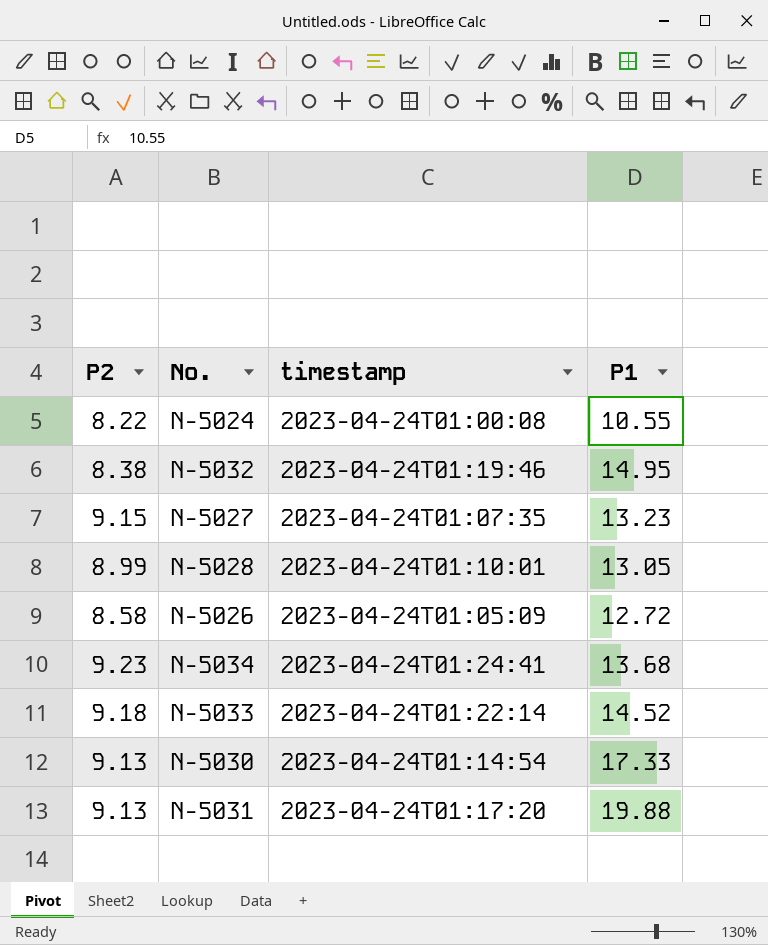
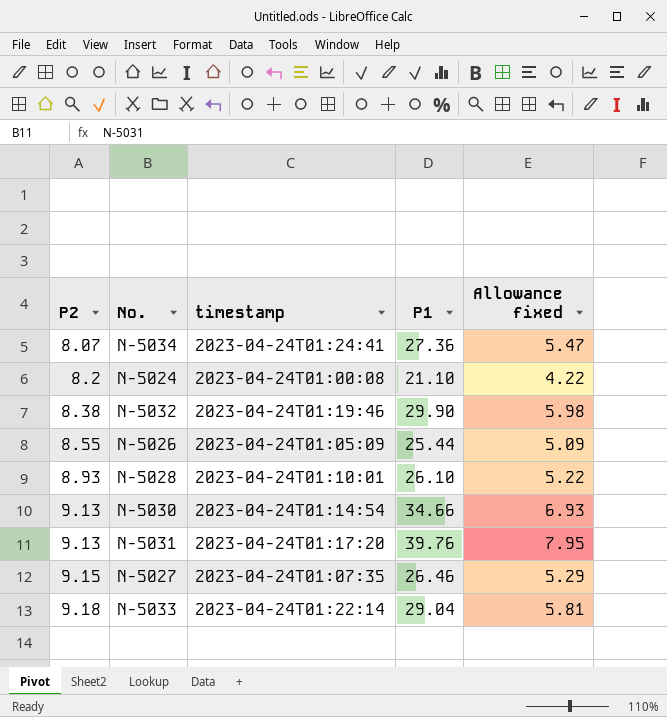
row order: none -> P2 ascending
column Allowance fixed | formula: none -> [P1] * 0.2
N-5034 | P2: 9.23 -> 8.07
N-5034 | P1: 13.68 -> 27.36
N-5024 | P2: 8.22 -> 8.2
N-5024 | P1: 10.55 -> 21.10
N-5032 | P1: 14.95 -> 29.90
N-5026 | P2: 8.58 -> 8.55
N-5026 | P1: 12.72 -> 25.44
N-5028 | P2: 8.99 -> 8.93
N-5028 | P1: 13.05 -> 26.10
N-5030 | P1: 17.33 -> 34.66
N-5031 | P1: 19.88 -> 39.76
N-5027 | P1: 13.23 -> 26.46
N-5033 | P1: 14.52 -> 29.04

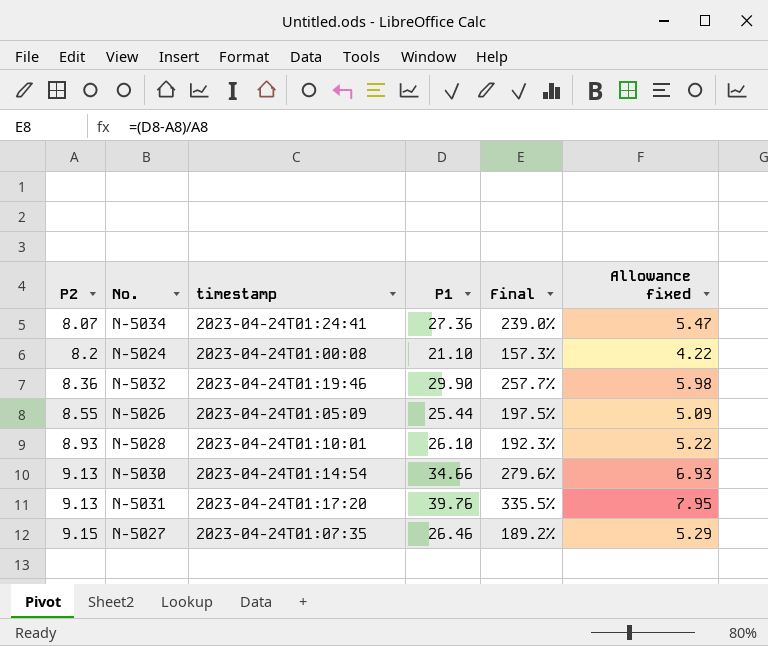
column Final | formula: none -> ([P1] - [P2]) / [P2]
row N-5033: 9.18 | 2023-04-24T01:22:14 | 29.04 | 5.81 -> none
N-5032 | P2: 8.38 -> 8.36

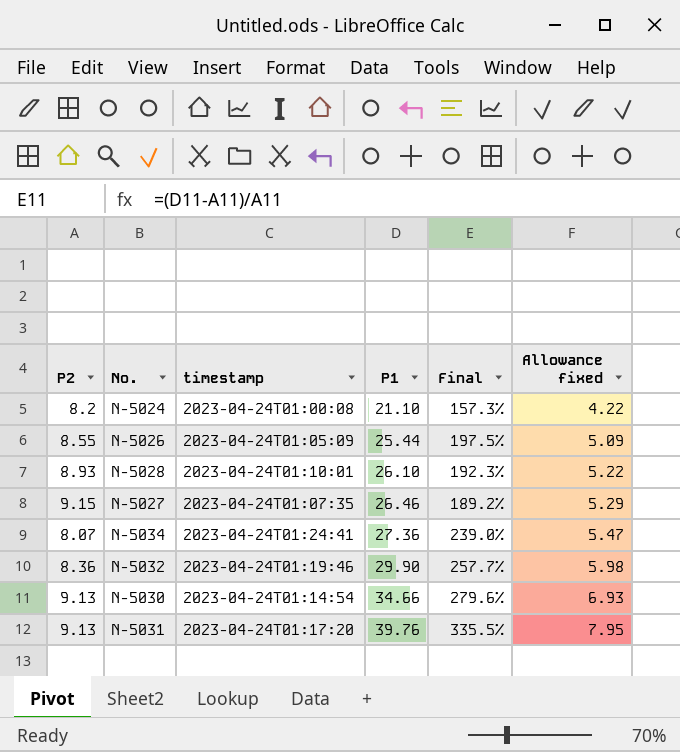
row order: P2 ascending -> P1 ascending

